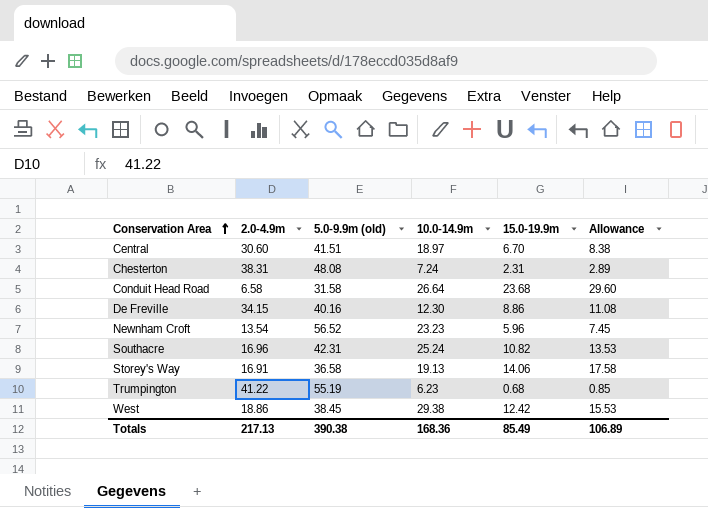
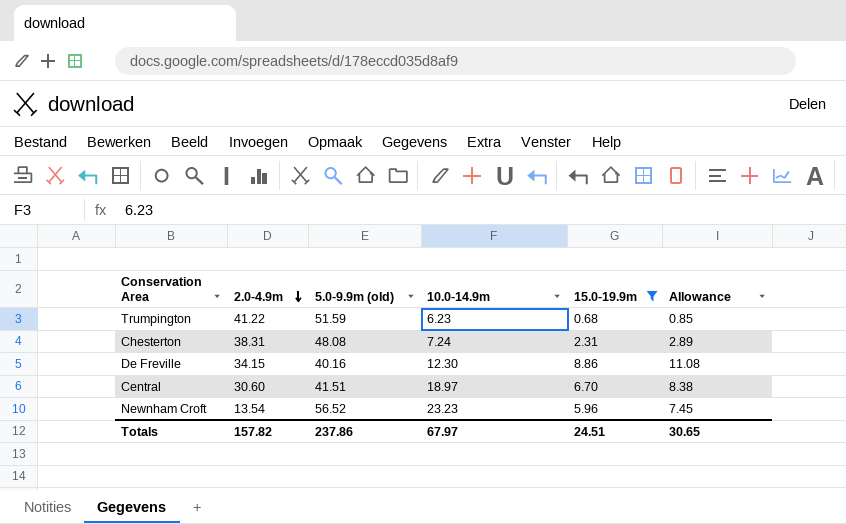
filter: none -> 15.0-19.9m <= 8.86
row order: Conservation Area ascending -> 2.0-4.9m descending
Trumpington | 5.0-9.9m (old): 55.19 -> 51.59
Totals | 2.0-4.9m: 217.13 -> 157.82
Totals | 5.0-9.9m (old): 390.38 -> 237.86
Totals | 10.0-14.9m: 168.36 -> 67.97
Totals | 15.0-19.9m: 85.49 -> 24.51
Totals | Allowance: 106.89 -> 30.65

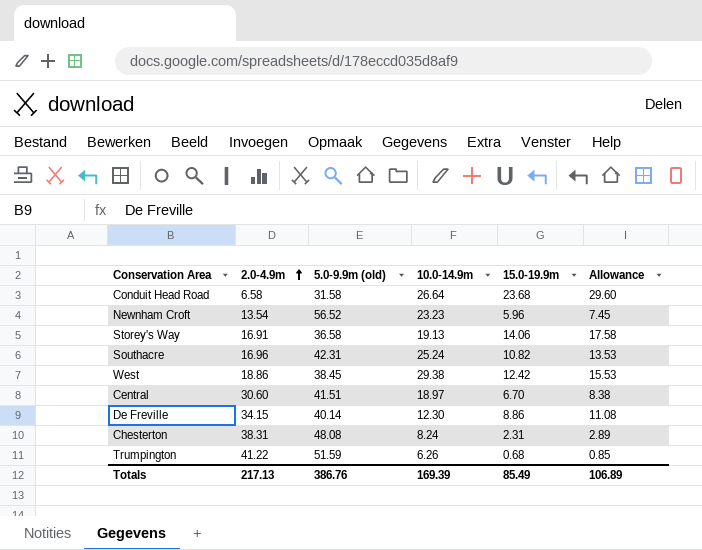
filter: 15.0-19.9m <= 8.86 -> none
row order: 2.0-4.9m descending -> 2.0-4.9m ascending
De Freville | 5.0-9.9m (old): 40.16 -> 40.14
Chesterton | 10.0-14.9m: 7.24 -> 8.24
Trumpington | 10.0-14.9m: 6.23 -> 6.26
Totals | 2.0-4.9m: 157.82 -> 217.13
Totals | 5.0-9.9m (old): 237.86 -> 386.76
Totals | 10.0-14.9m: 67.97 -> 169.39
Totals | 15.0-19.9m: 24.51 -> 85.49
Totals | Allowance: 30.65 -> 106.89

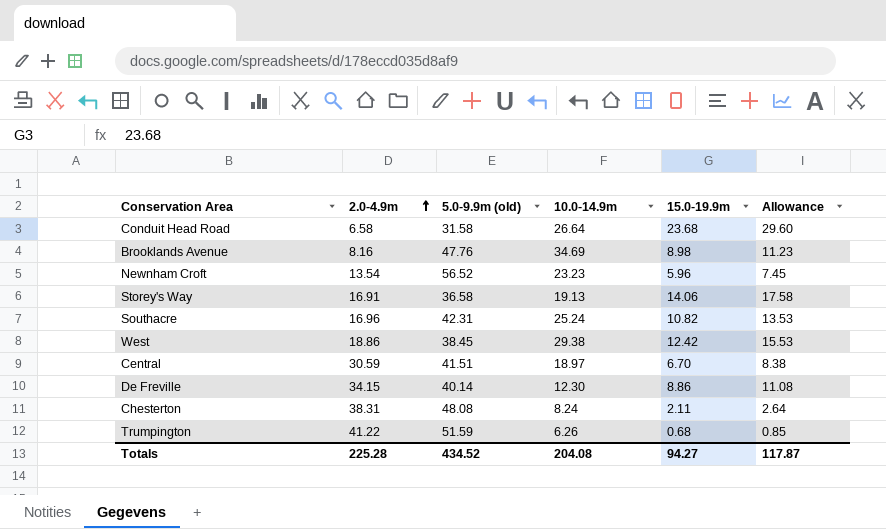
row Brooklands Avenue: none -> 8.16 | 47.76 | 34.69 | 8.98 | 11.23
Central | 2.0-4.9m: 30.60 -> 30.59
Chesterton | 15.0-19.9m: 2.31 -> 2.11
Chesterton | Allowance: 2.89 -> 2.64
Totals | 2.0-4.9m: 217.13 -> 225.28
Totals | 5.0-9.9m (old): 386.76 -> 434.52
Totals | 10.0-14.9m: 169.39 -> 204.08
Totals | 15.0-19.9m: 85.49 -> 94.27
Totals | Allowance: 106.89 -> 117.87

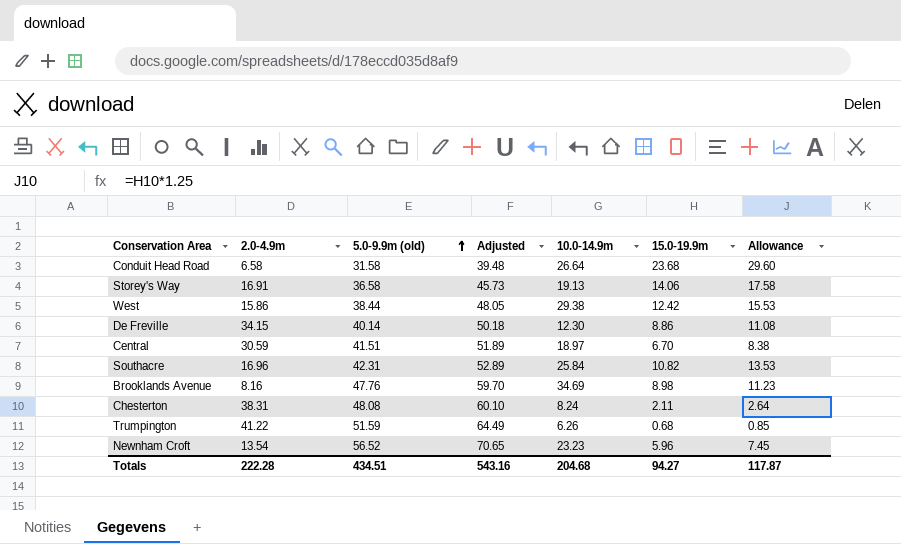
row order: 2.0-4.9m ascending -> 5.0-9.9m (old) ascending
column Adjusted | formula: none -> [5.0-9.9m (old)] * 1.25
West | 2.0-4.9m: 18.86 -> 15.86
West | 5.0-9.9m (old): 38.45 -> 38.44
Southacre | 10.0-14.9m: 25.24 -> 25.84
Totals | 2.0-4.9m: 225.28 -> 222.28
Totals | 5.0-9.9m (old): 434.52 -> 434.51
Totals | 10.0-14.9m: 204.08 -> 204.68

